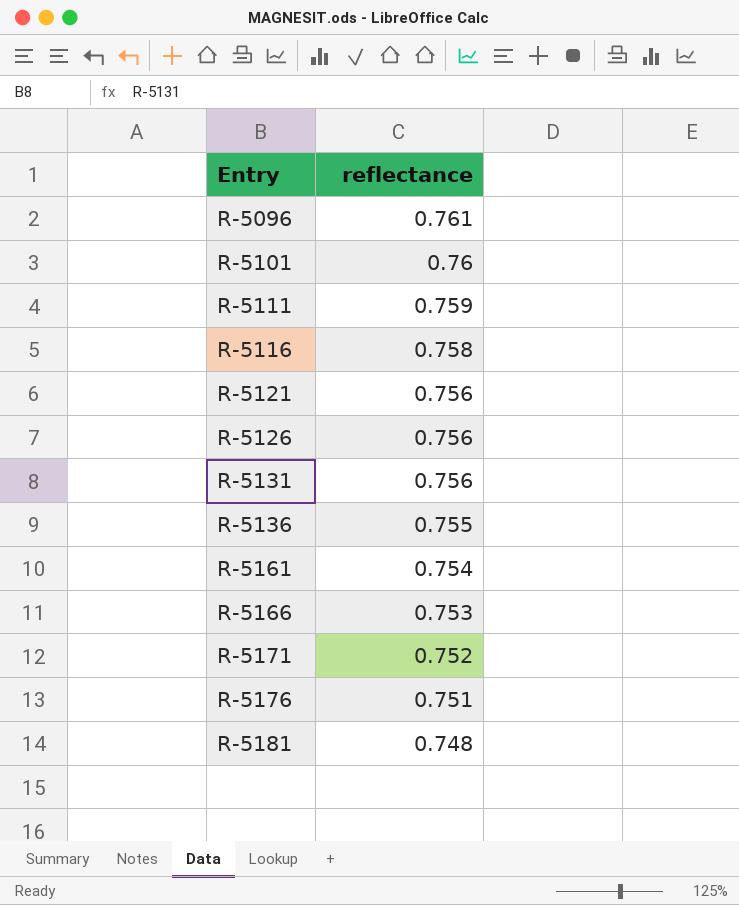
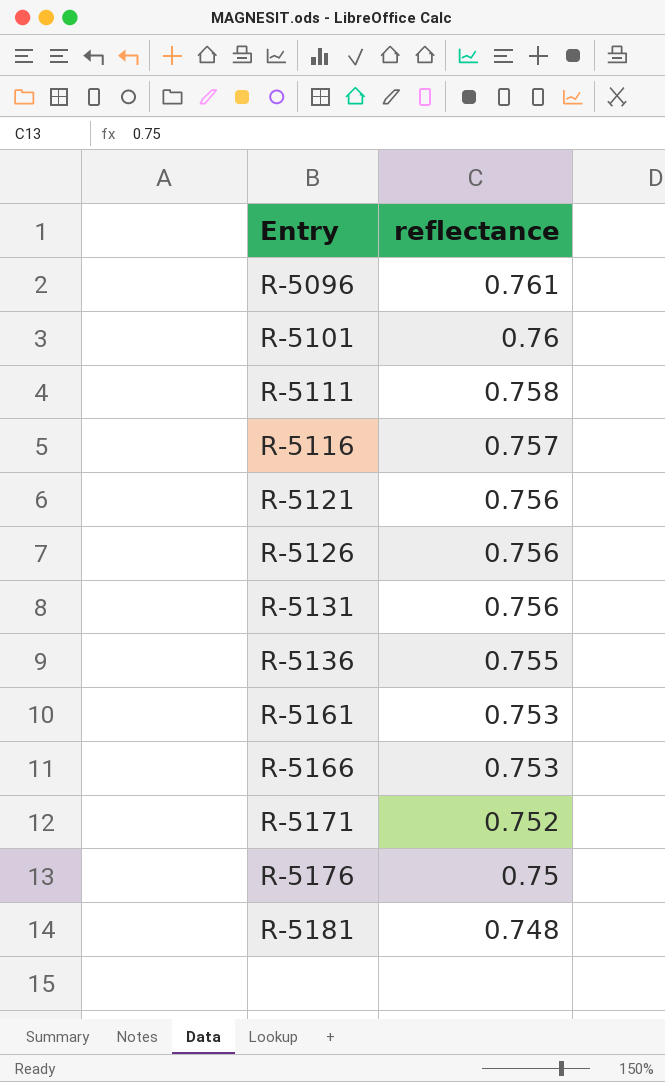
R-5111 | reflectance: 0.759 -> 0.758
R-5116 | reflectance: 0.758 -> 0.757
R-5161 | reflectance: 0.754 -> 0.753
R-5176 | reflectance: 0.751 -> 0.75

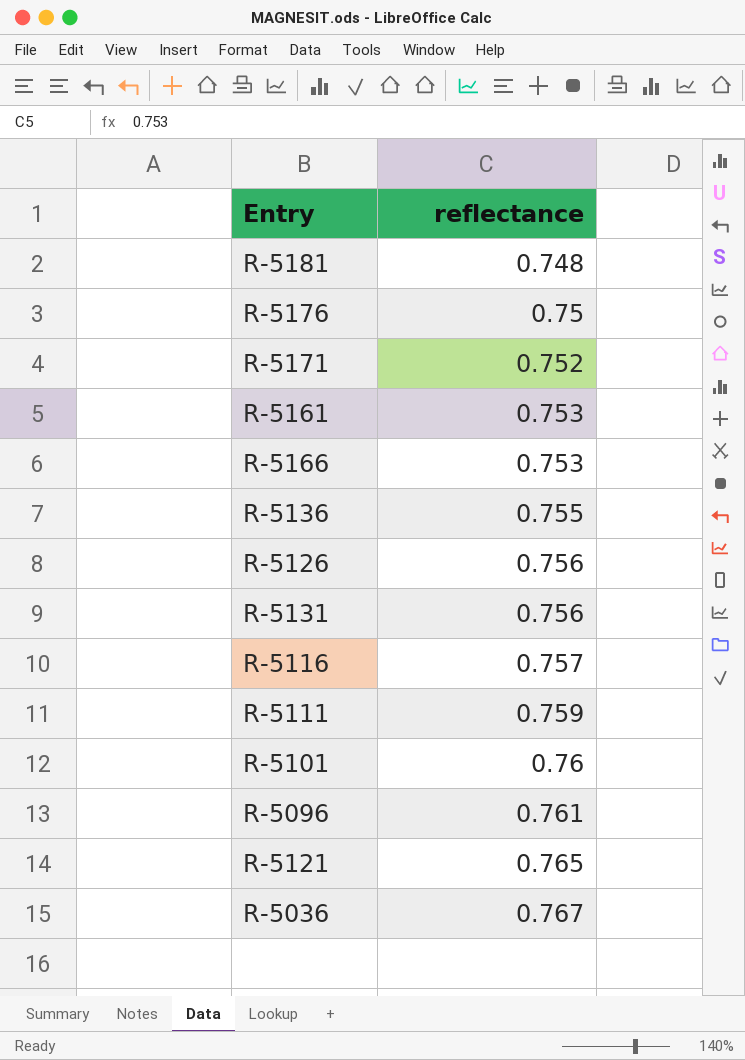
row order: Entry ascending -> reflectance ascending
R-5111 | reflectance: 0.758 -> 0.759
R-5121 | reflectance: 0.756 -> 0.765
row R-5036: none -> 0.767

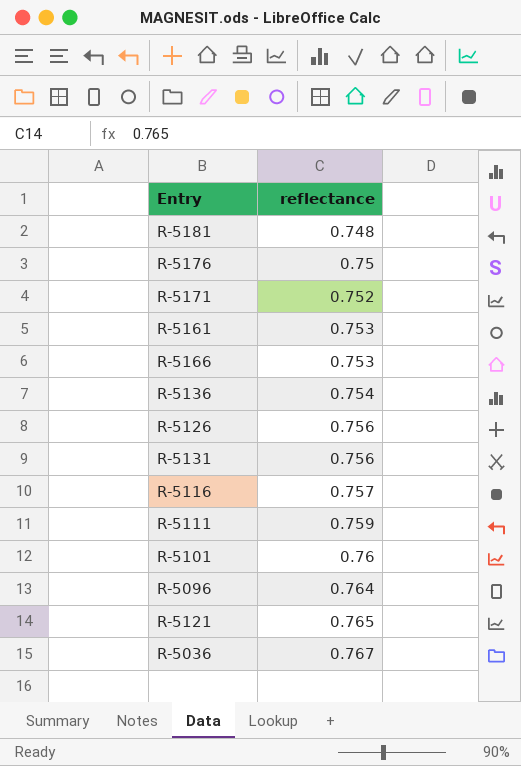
R-5136 | reflectance: 0.755 -> 0.754
R-5096 | reflectance: 0.761 -> 0.764

